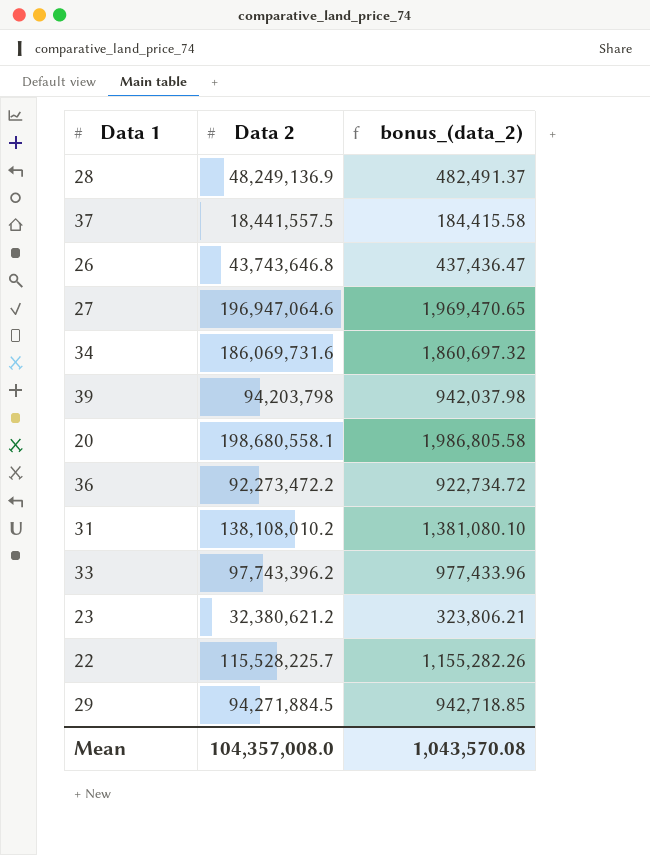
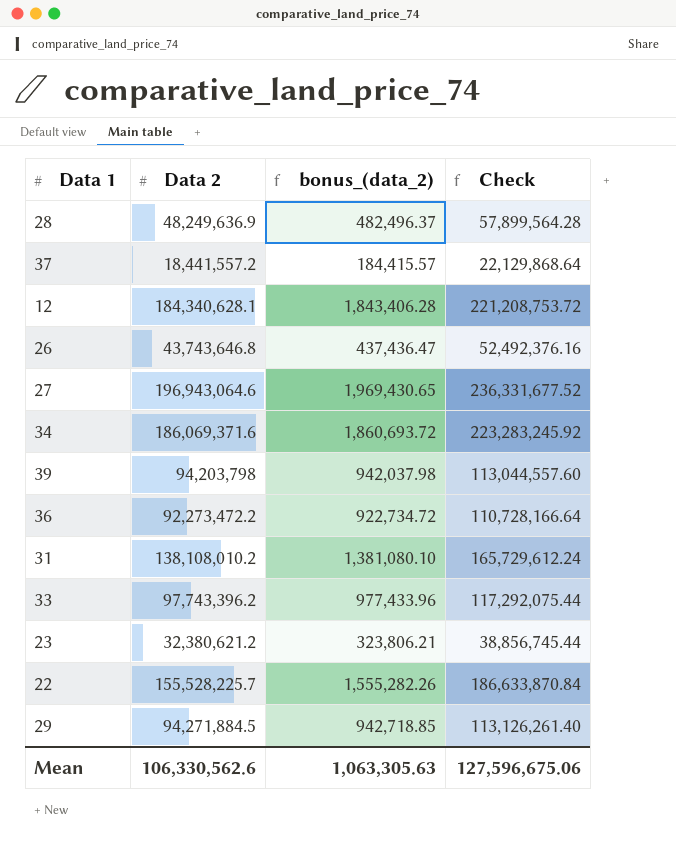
column Check | formula: none -> [Data 2] * 1.2
row 20: 198,680,558.1 | 1,986,805.58 -> none
28 | Data 2: 48,249,136.9 -> 48,249,636.9
28 | bonus_(data_2): 482,491.37 -> 482,496.37
37 | Data 2: 18,441,557.5 -> 18,441,557.2
37 | bonus_(data_2): 184,415.58 -> 184,415.57
row 12: none -> 184,340,628.1 | 1,843,406.28 | 221,208,753.72
27 | Data 2: 196,947,064.6 -> 196,943,064.6
27 | bonus_(data_2): 1,969,470.65 -> 1,969,430.65
34 | Data 2: 186,069,731.6 -> 186,069,371.6
34 | bonus_(data_2): 1,860,697.32 -> 1,860,693.72
22 | Data 2: 115,528,225.7 -> 155,528,225.7
22 | bonus_(data_2): 1,155,282.26 -> 1,555,282.26
Mean | Data 2: 104,357,008.0 -> 106,330,562.6
Mean | bonus_(data_2): 1,043,570.08 -> 1,063,305.63

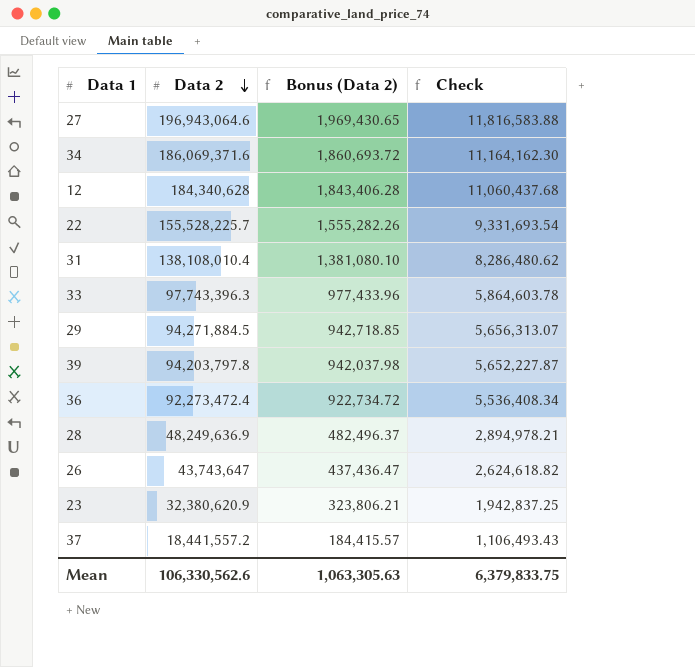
row order: none -> Data 2 descending
column name: bonus_(data_2) -> Bonus (Data 2)
column Check | formula: [Data 2] * 1.2 -> [Data 2] * 0.06
12 | Data 2: 184,340,628.1 -> 184,340,628
31 | Data 2: 138,108,010.2 -> 138,108,010.4
33 | Data 2: 97,743,396.2 -> 97,743,396.3
39 | Data 2: 94,203,798 -> 94,203,797.8
36 | Data 2: 92,273,472.2 -> 92,273,472.4
26 | Data 2: 43,743,646.8 -> 43,743,647
23 | Data 2: 32,380,621.2 -> 32,380,620.9
Mean | Check: 127,596,675.06 -> 6,379,833.75

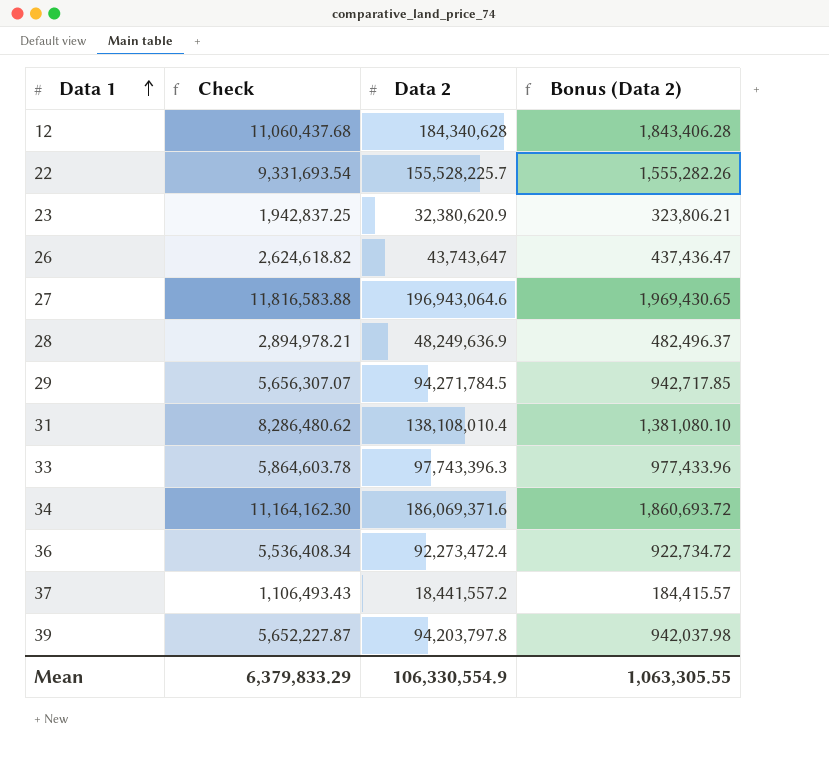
row order: Data 2 descending -> Data 1 ascending
column Check | position: 4 -> 2
29 | Check: 5,656,313.07 -> 5,656,307.07
29 | Data 2: 94,271,884.5 -> 94,271,784.5
29 | Bonus (Data 2): 942,718.85 -> 942,717.85
Mean | Check: 6,379,833.75 -> 6,379,833.29
Mean | Data 2: 106,330,562.6 -> 106,330,554.9
Mean | Bonus (Data 2): 1,063,305.63 -> 1,063,305.55

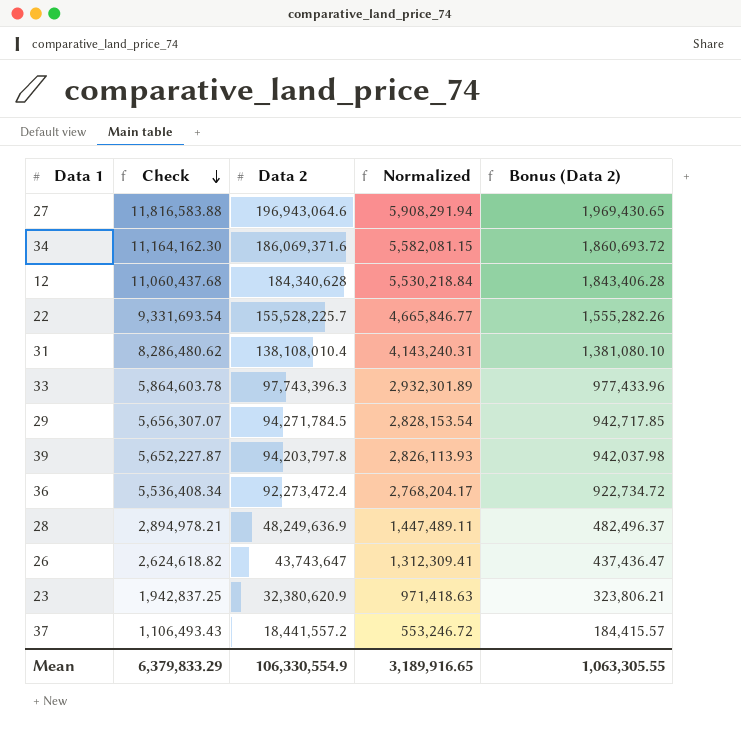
row order: Data 1 ascending -> Check descending
column Normalized | formula: none -> [Data 2] * 0.03

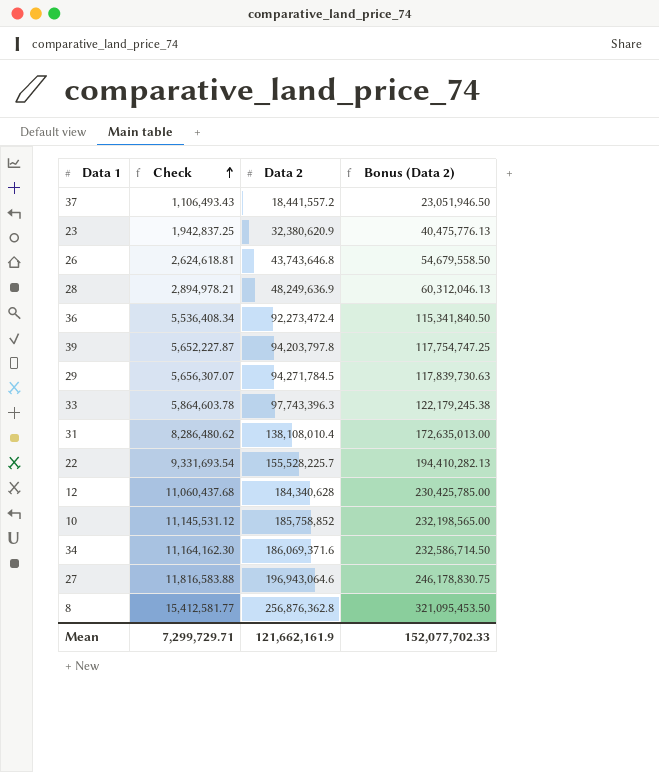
row order: Check descending -> Check ascending
column Normalized | formula: [Data 2] * 0.03 -> none
column Bonus (Data 2) | formula: [Data 2] * 0.01 -> [Data 2] * 1.25
26 | Check: 2,624,618.82 -> 2,624,618.81
26 | Data 2: 43,743,647 -> 43,743,646.8
row 10: none -> 11,145,531.12 | 185,758,852 | 232,198,565.00
row 8: none -> 15,412,581.77 | 256,876,362.8 | 321,095,453.50
Mean | Check: 6,379,833.29 -> 7,299,729.71
Mean | Data 2: 106,330,554.9 -> 121,662,161.9
Mean | Bonus (Data 2): 1,063,305.55 -> 152,077,702.33

